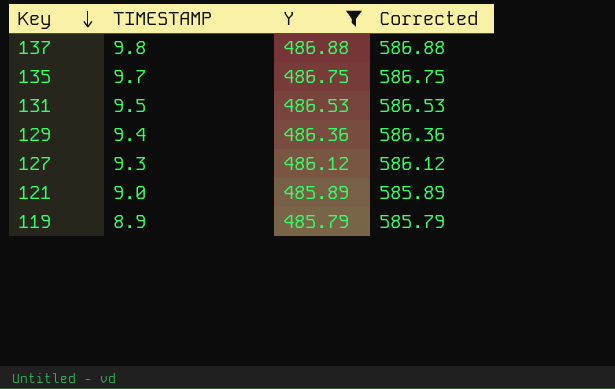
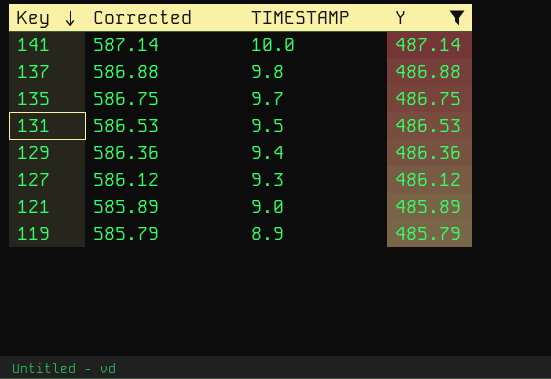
column Corrected | position: 4 -> 2
row 141: none -> 587.14 | 10.0 | 487.14

